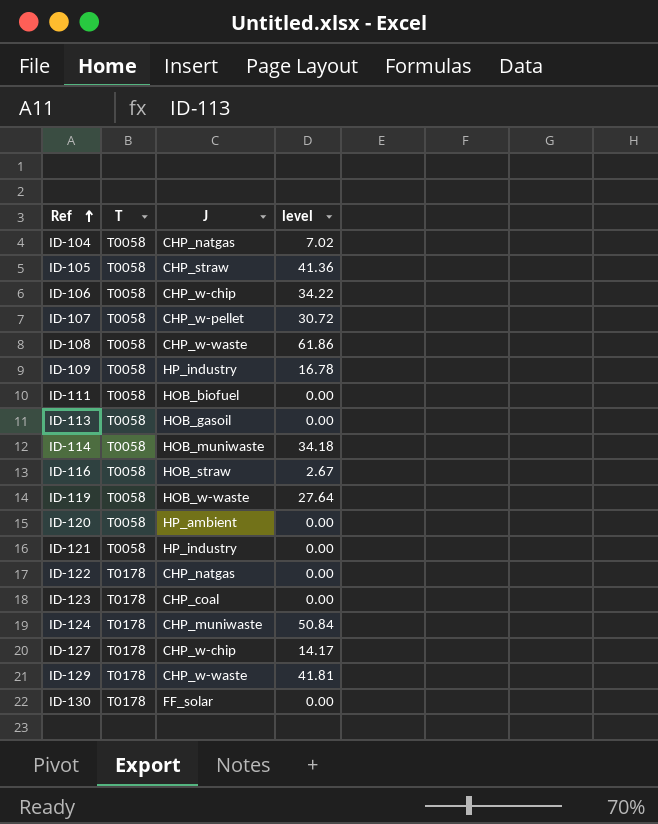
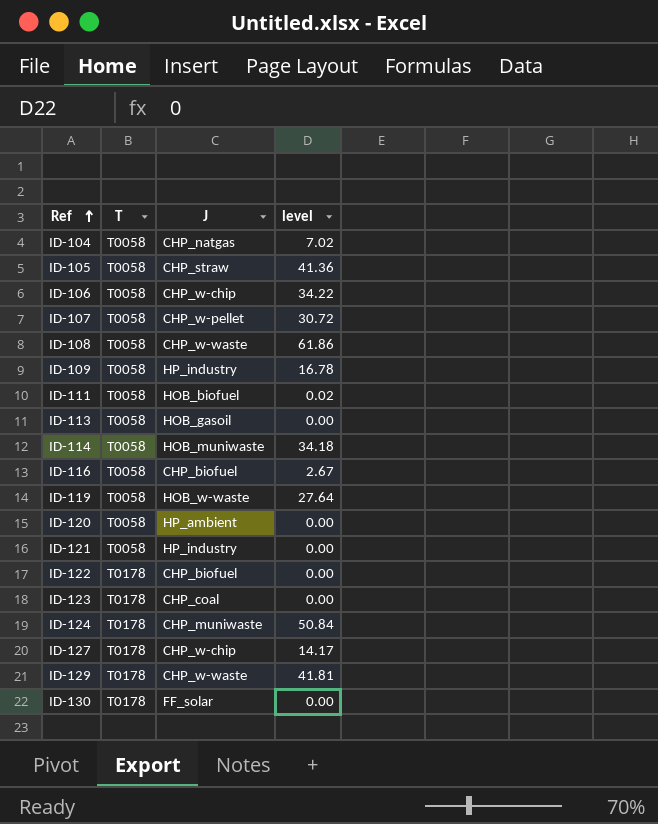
ID-111 | level: 0.00 -> 0.02
ID-116 | J: HOB_straw -> CHP_biofuel
ID-122 | J: CHP_natgas -> CHP_biofuel

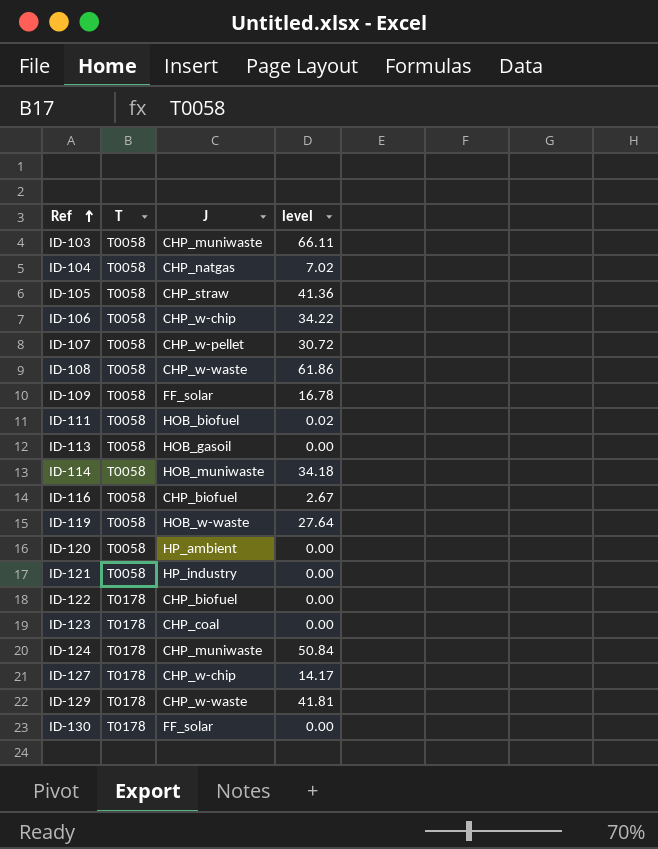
row ID-103: none -> T0058 | CHP_muniwaste | 66.11
ID-109 | J: HP_industry -> FF_solar

